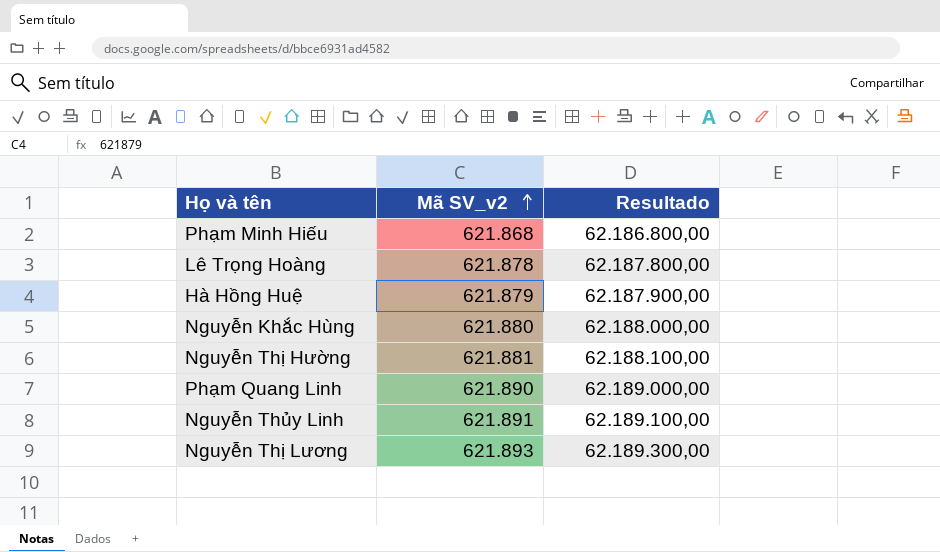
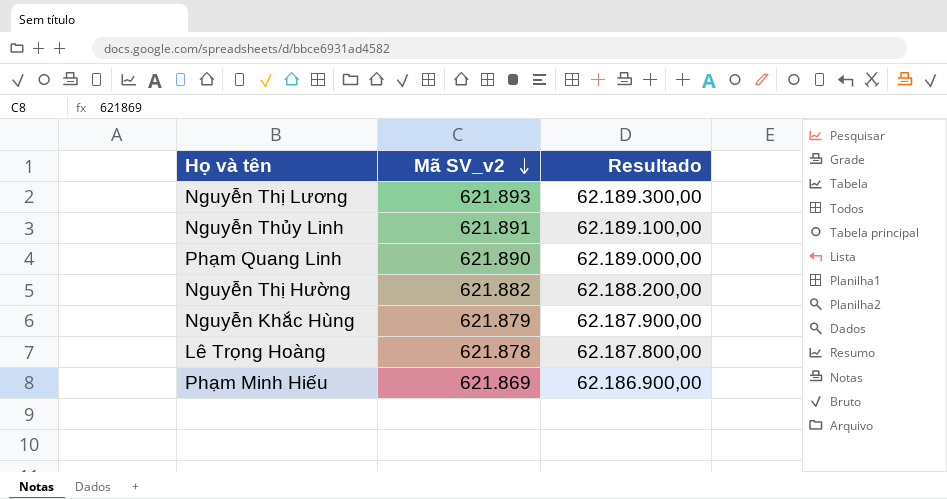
row order: Mã SV_v2 ascending -> Mã SV_v2 descending
row Hà Hồng Huệ: 621.879 | 62.187.900,00 -> none
Nguyễn Thị Hường | Mã SV_v2: 621.881 -> 621.882
Nguyễn Thị Hường | Resultado: 62.188.100,00 -> 62.188.200,00
Nguyễn Khắc Hùng | Mã SV_v2: 621.880 -> 621.879
Nguyễn Khắc Hùng | Resultado: 62.188.000,00 -> 62.187.900,00
Phạm Minh Hiếu | Mã SV_v2: 621.868 -> 621.869
Phạm Minh Hiếu | Resultado: 62.186.800,00 -> 62.186.900,00

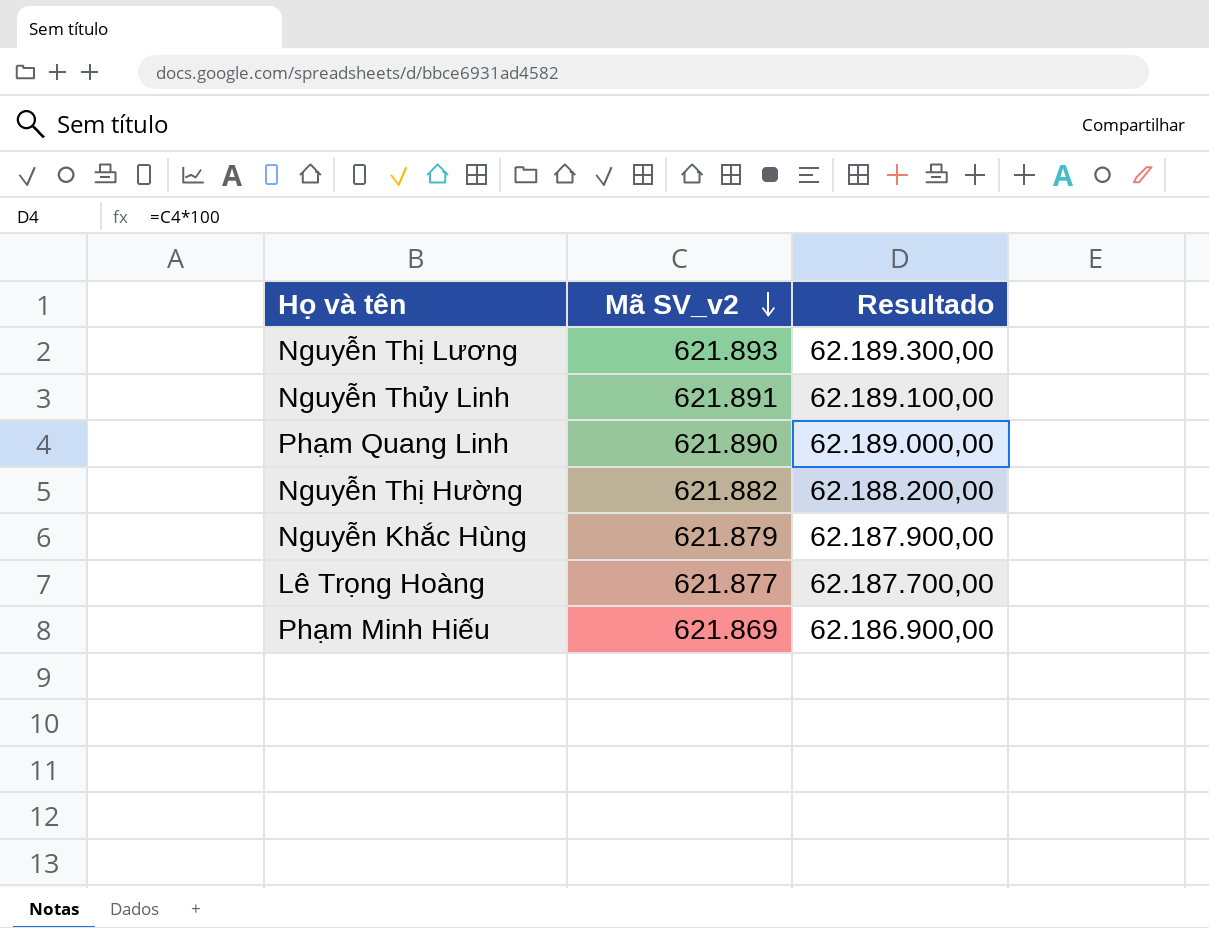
Lê Trọng Hoàng | Mã SV_v2: 621.878 -> 621.877
Lê Trọng Hoàng | Resultado: 62.187.800,00 -> 62.187.700,00

